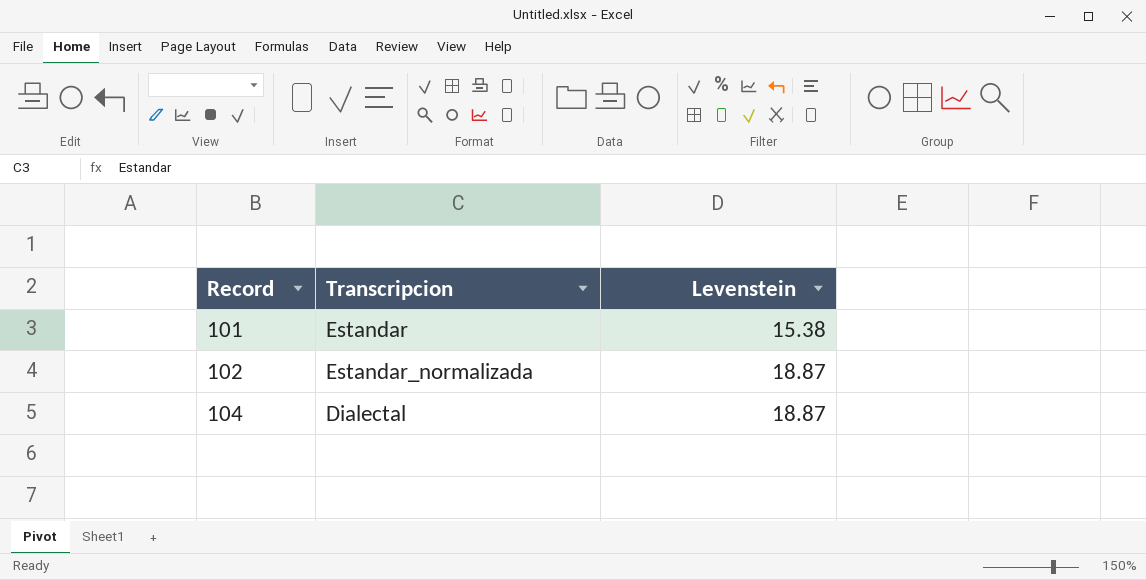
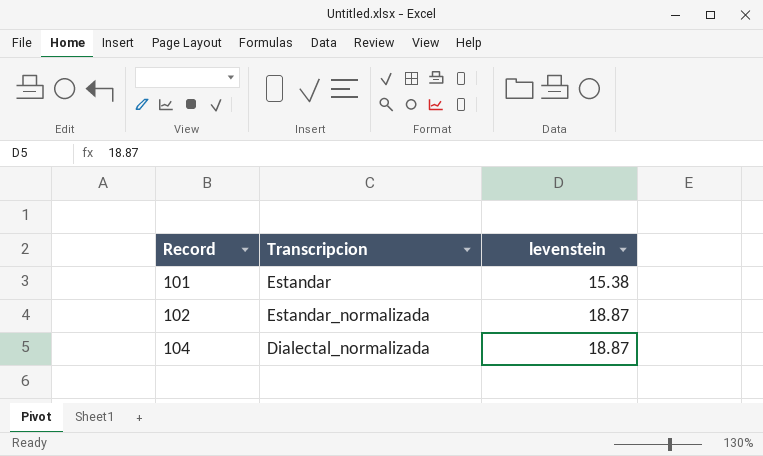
column name: Levenstein -> levenstein
104 | Transcripcion: Dialectal -> Dialectal_normalizada

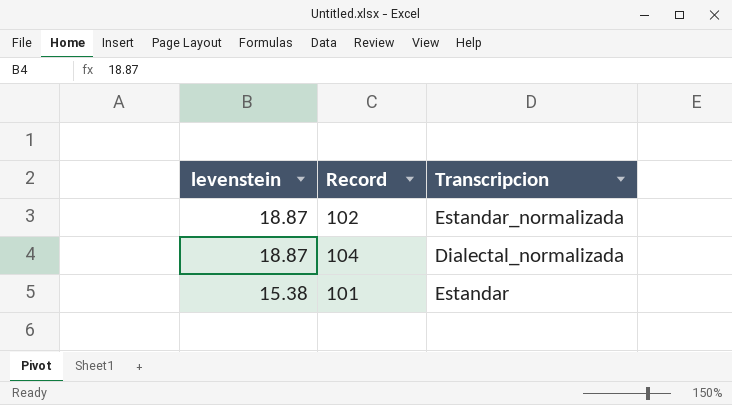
row order: Record ascending -> levenstein descending
column levenstein | position: 3 -> 1

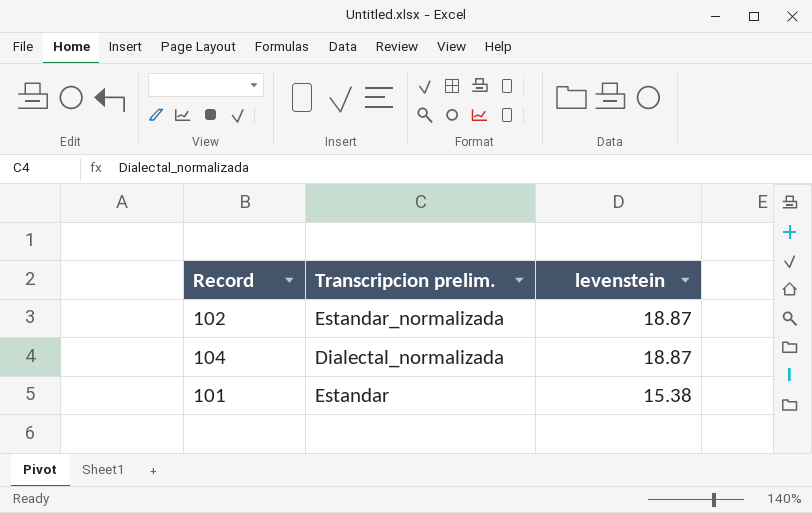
column name: Transcripcion -> Transcripcion prelim.
column levenstein | position: 1 -> 3

